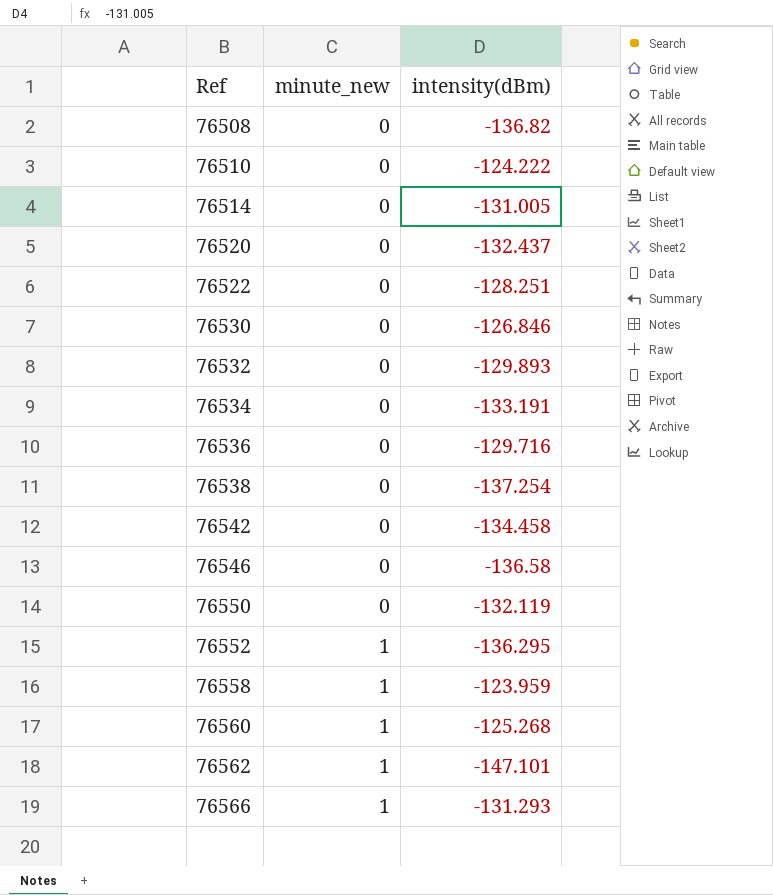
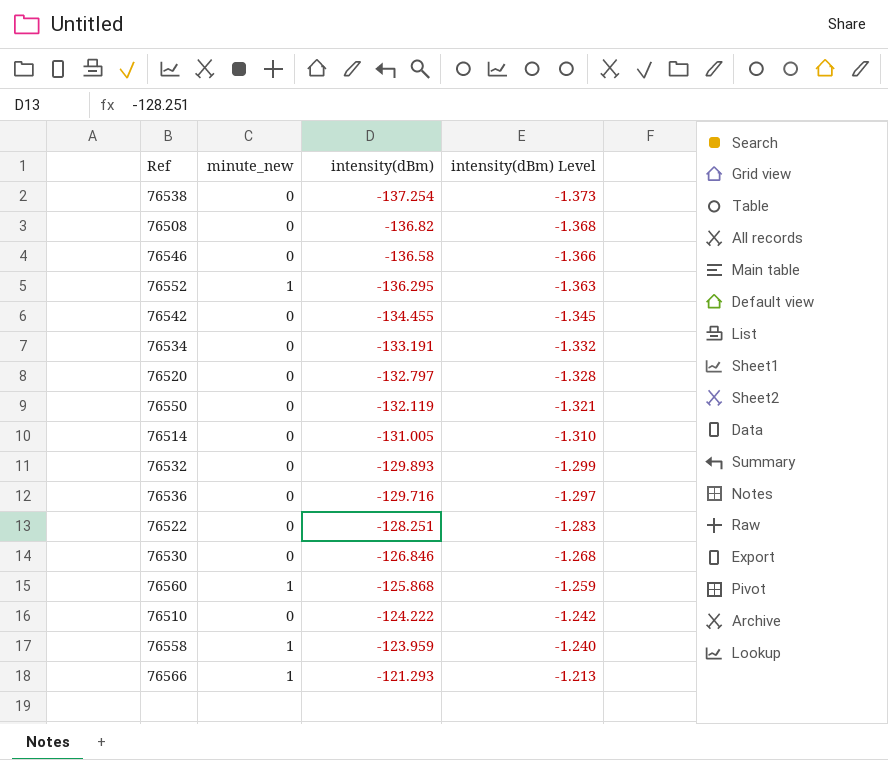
row order: Ref ascending -> intensity(dBm) ascending
column intensity(dBm) Level | formula: none -> [intensity(dBm)] * 0.01
row 76562: 1 | -147.101 -> none
76542 | intensity(dBm): -134.458 -> -134.455
76520 | intensity(dBm): -132.437 -> -132.797
76560 | intensity(dBm): -125.268 -> -125.868
76566 | intensity(dBm): -131.293 -> -121.293

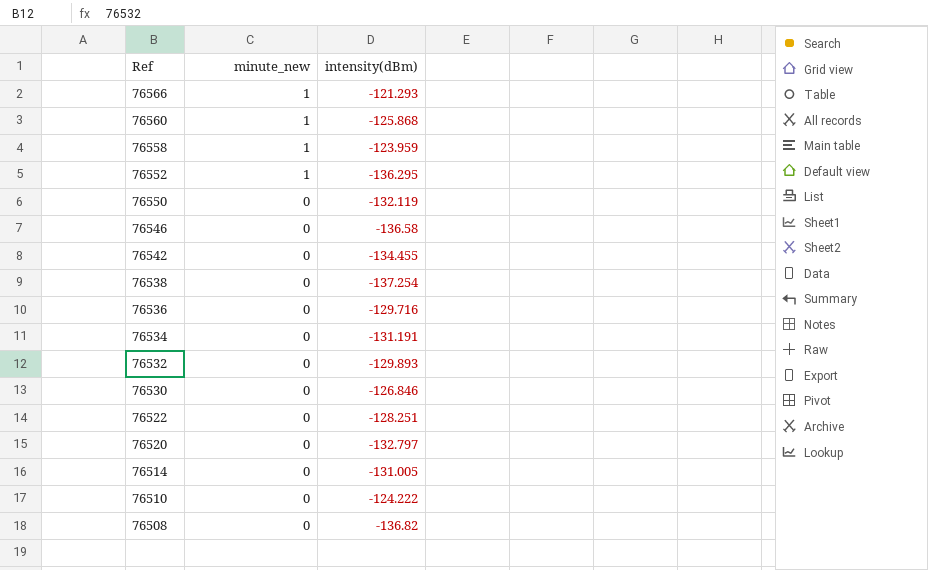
row order: intensity(dBm) ascending -> Ref descending
column intensity(dBm) Level | formula: [intensity(dBm)] * 0.01 -> none
76534 | intensity(dBm): -133.191 -> -131.191

